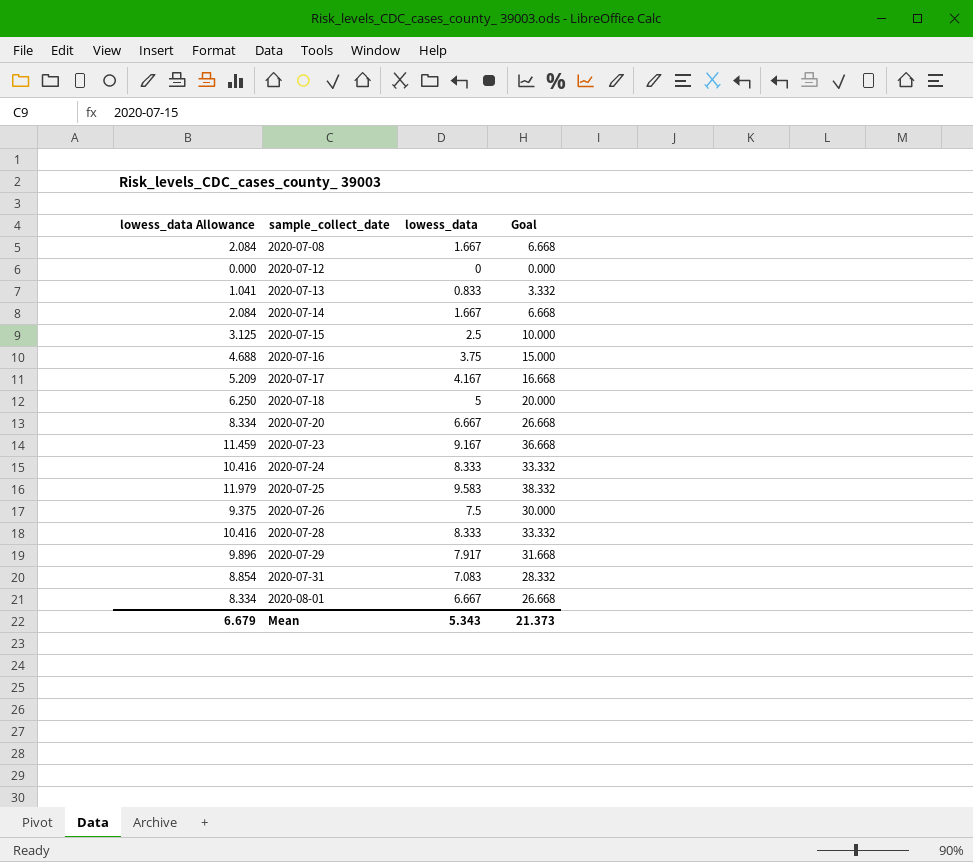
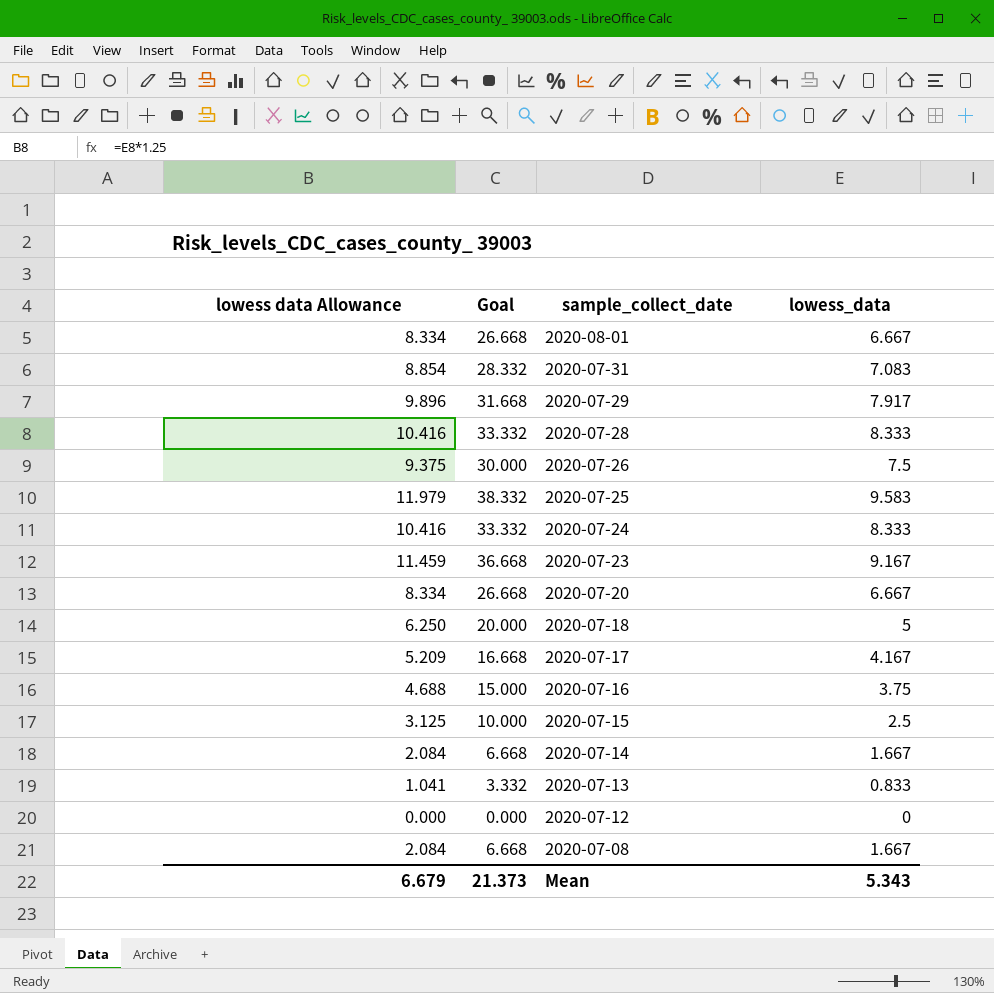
row order: sample_collect_date ascending -> sample_collect_date descending
column name: lowess_data Allowance -> lowess data Allowance
column Goal | position: 4 -> 2

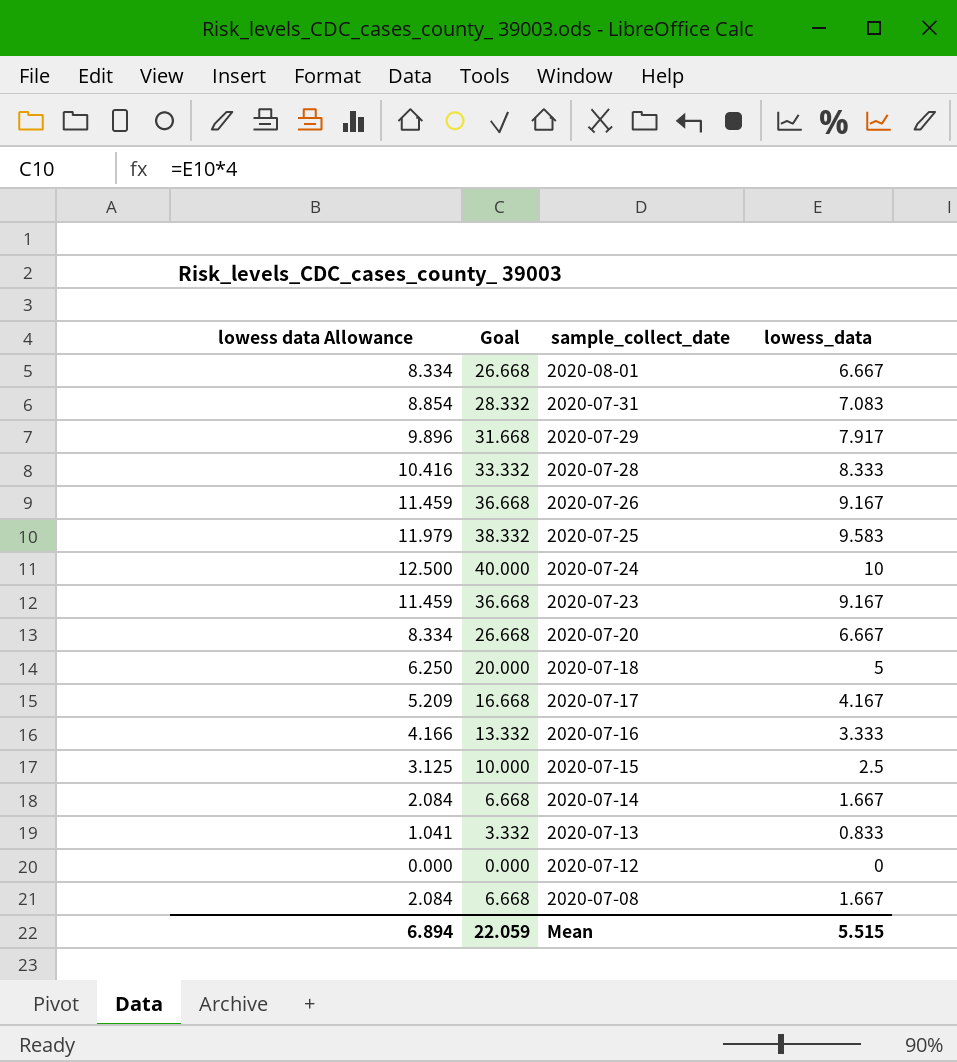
2020-07-26 | lowess data Allowance: 9.375 -> 11.459
2020-07-26 | Goal: 30.000 -> 36.668
2020-07-26 | lowess_data: 7.5 -> 9.167
2020-07-24 | lowess data Allowance: 10.416 -> 12.500
2020-07-24 | Goal: 33.332 -> 40.000
2020-07-24 | lowess_data: 8.333 -> 10
2020-07-16 | lowess data Allowance: 4.688 -> 4.166
2020-07-16 | Goal: 15.000 -> 13.332
2020-07-16 | lowess_data: 3.75 -> 3.333
Mean | lowess data Allowance: 6.679 -> 6.894
Mean | Goal: 21.373 -> 22.059
Mean | lowess_data: 5.343 -> 5.515

